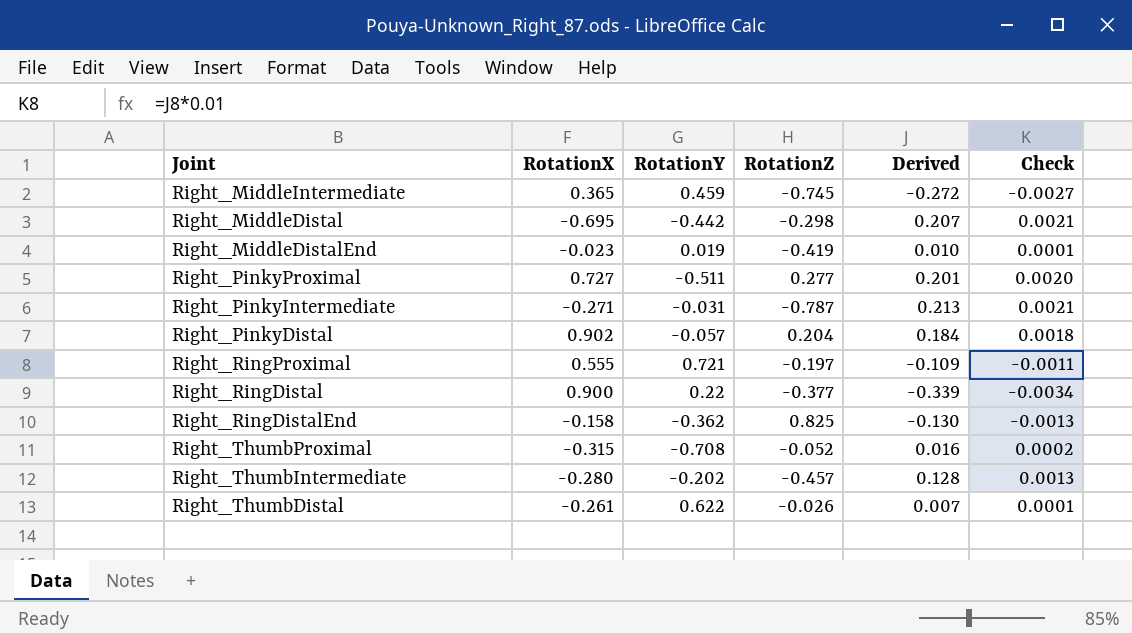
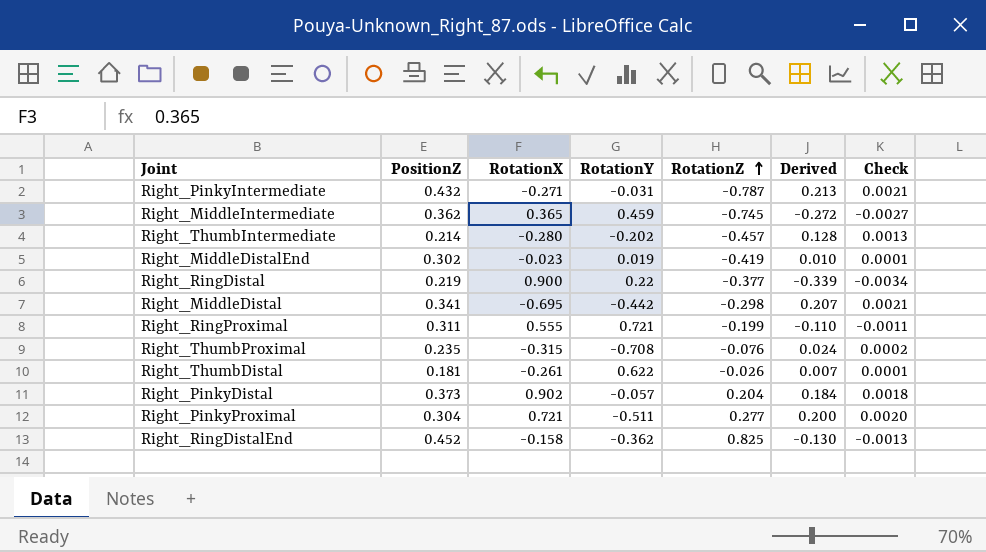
row order: none -> RotationZ ascending
column PositionZ | position: none -> 2
Right_RingProximal | RotationZ: -0.197 -> -0.199
Right_RingProximal | Derived: -0.109 -> -0.110
Right_ThumbProximal | RotationZ: -0.052 -> -0.076
Right_ThumbProximal | Derived: 0.016 -> 0.024
Right_PinkyProximal | RotationX: 0.727 -> 0.721
Right_PinkyProximal | Derived: 0.201 -> 0.200

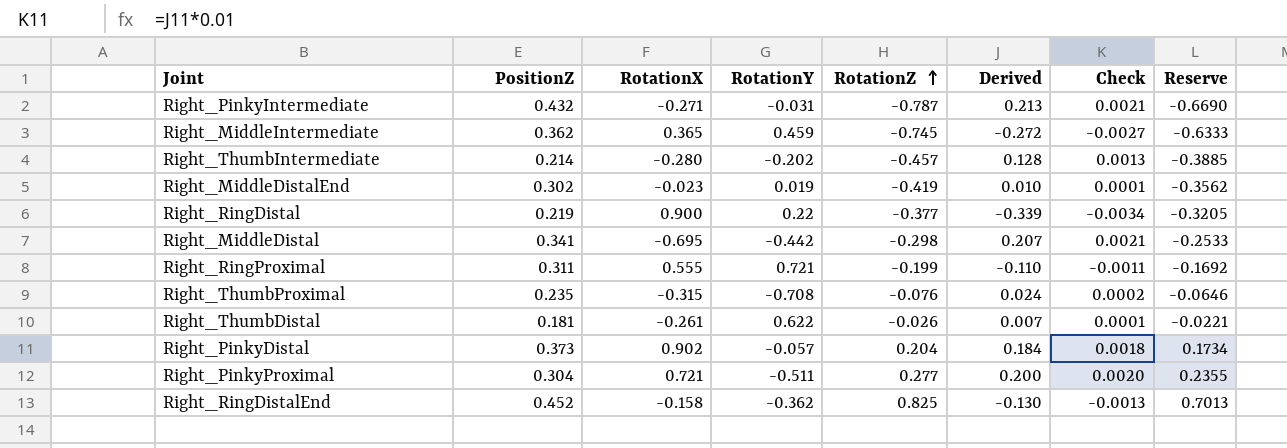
column Reserve | formula: none -> [RotationZ] * 0.85

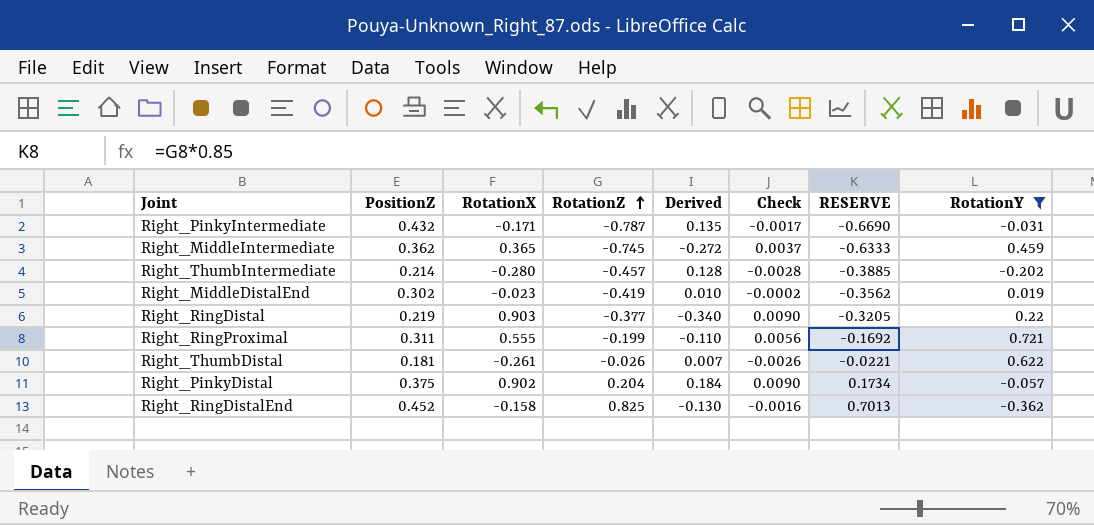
filter: none -> RotationY >= -0.362
column Check | formula: [Derived] * 0.01 -> [RotationX] * 0.01
column name: Reserve -> RESERVE
column RotationY | position: 4 -> 8
Right_PinkyIntermediate | RotationX: -0.271 -> -0.171
Right_PinkyIntermediate | Derived: 0.213 -> 0.135
Right_RingDistal | RotationX: 0.900 -> 0.903
Right_RingDistal | Derived: -0.339 -> -0.340
Right_PinkyDistal | PositionZ: 0.373 -> 0.375

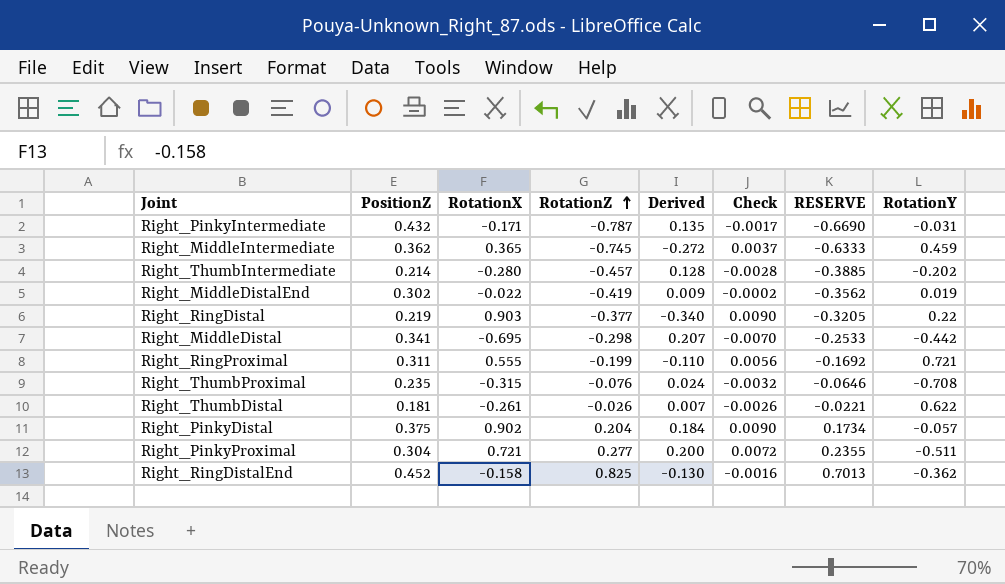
filter: RotationY >= -0.362 -> none
Right_MiddleDistalEnd | RotationX: -0.023 -> -0.022
Right_MiddleDistalEnd | Derived: 0.010 -> 0.009

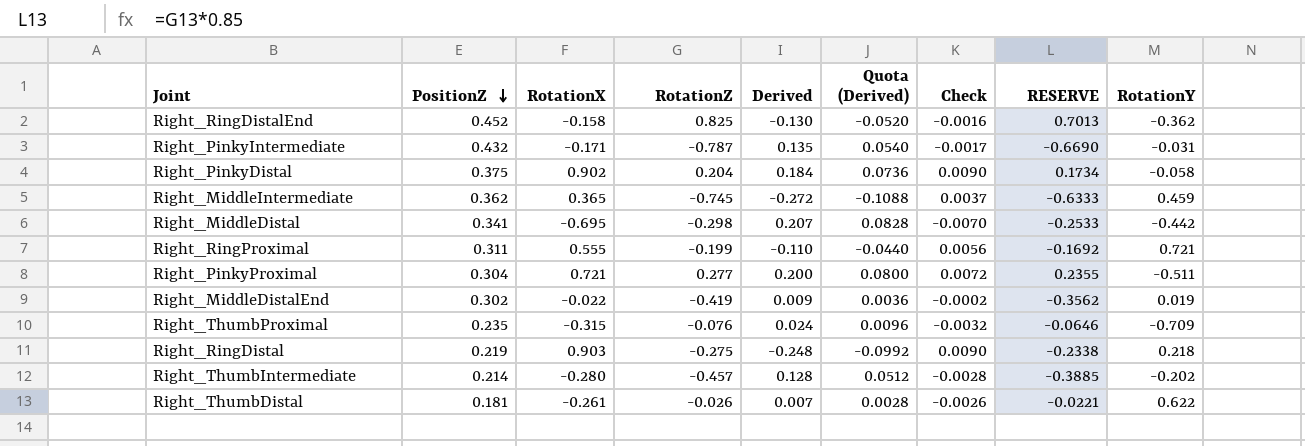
row order: RotationZ ascending -> PositionZ descending
column Quota (Derived) | formula: none -> [Derived] * 0.4
Right_PinkyDistal | RotationY: -0.057 -> -0.058
Right_ThumbProximal | RotationY: -0.708 -> -0.709
Right_RingDistal | RotationZ: -0.377 -> -0.275
Right_RingDistal | Derived: -0.340 -> -0.248
Right_RingDistal | RESERVE: -0.3205 -> -0.2338
Right_RingDistal | RotationY: 0.22 -> 0.218

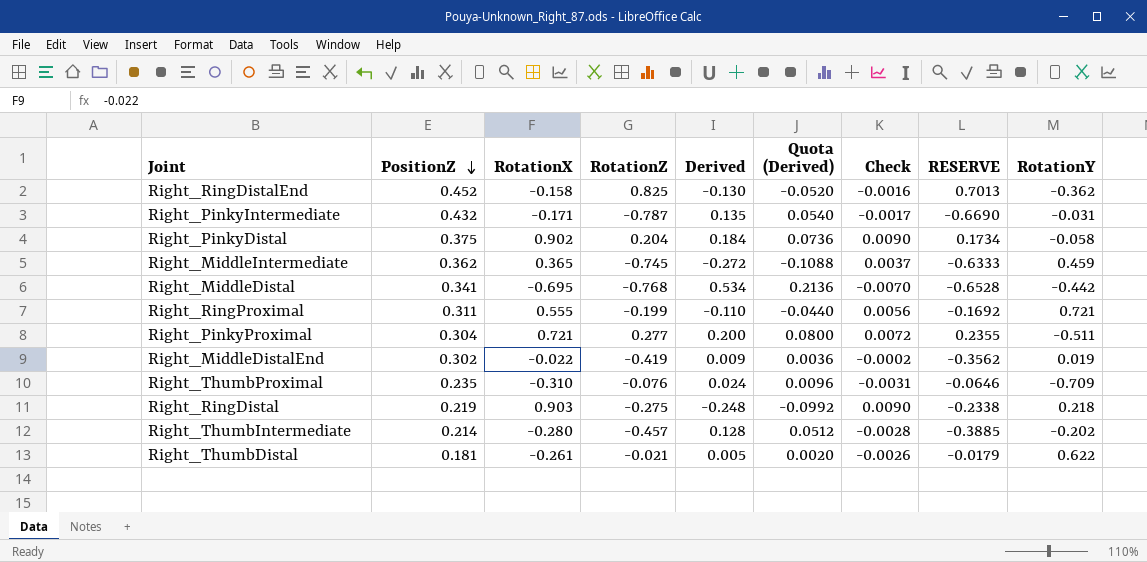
Right_MiddleDistal | RotationZ: -0.298 -> -0.768
Right_MiddleDistal | Derived: 0.207 -> 0.534
Right_MiddleDistal | Quota (Derived): 0.0828 -> 0.2136
Right_MiddleDistal | RESERVE: -0.2533 -> -0.6528
Right_ThumbProximal | RotationX: -0.315 -> -0.310
Right_ThumbProximal | Check: -0.0032 -> -0.0031
Right_ThumbDistal | RotationZ: -0.026 -> -0.021
Right_ThumbDistal | Derived: 0.007 -> 0.005
Right_ThumbDistal | Quota (Derived): 0.0028 -> 0.0020
Right_ThumbDistal | RESERVE: -0.0221 -> -0.0179

